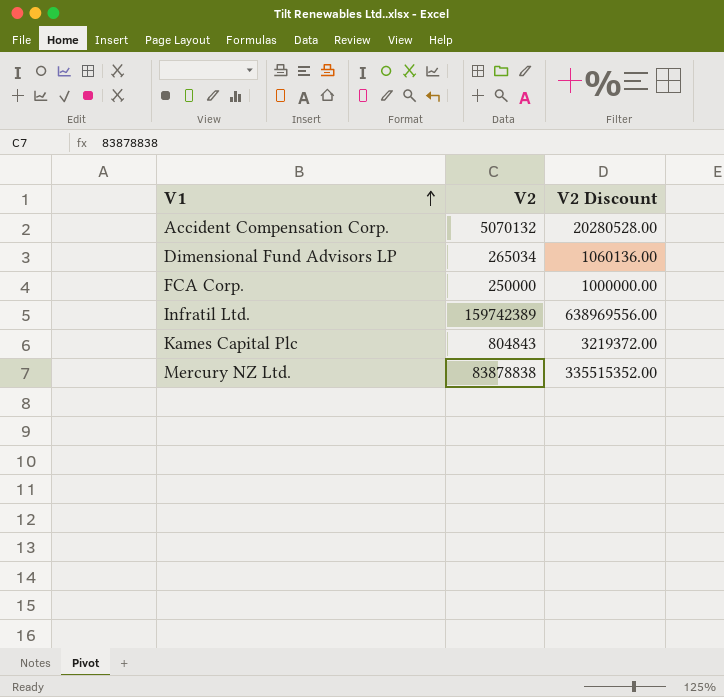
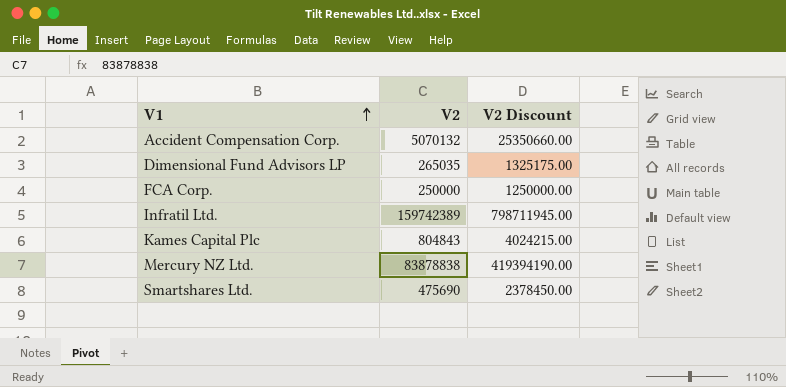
column V2 Discount | formula: [V2] * 4 -> [V2] * 5
Dimensional Fund Advisors LP | V2: 265034 -> 265035
row Smartshares Ltd.: none -> 475690 | 2378450.00

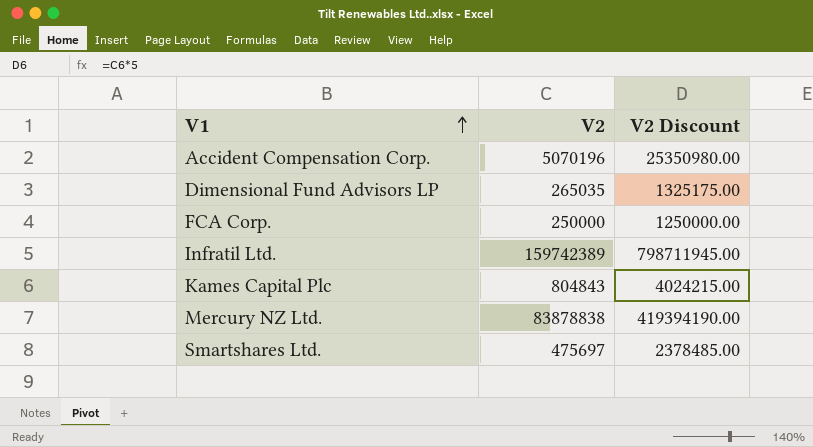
Accident Compensation Corp. | V2: 5070132 -> 5070196
Accident Compensation Corp. | V2 Discount: 25350660.00 -> 25350980.00
Smartshares Ltd. | V2: 475690 -> 475697
Smartshares Ltd. | V2 Discount: 2378450.00 -> 2378485.00

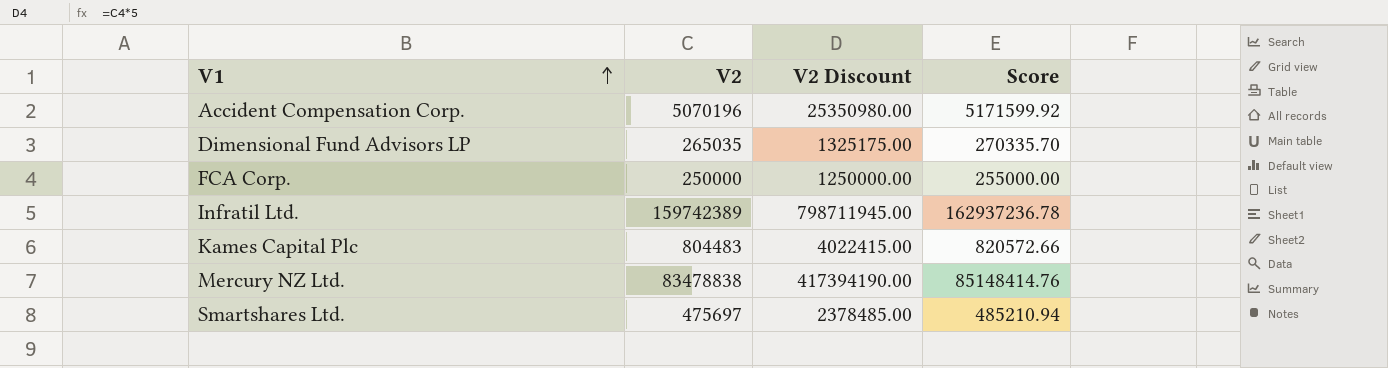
column Score | formula: none -> [V2] * 1.02
Kames Capital Plc | V2: 804843 -> 804483
Kames Capital Plc | V2 Discount: 4024215.00 -> 4022415.00
Mercury NZ Ltd. | V2: 83878838 -> 83478838
Mercury NZ Ltd. | V2 Discount: 419394190.00 -> 417394190.00

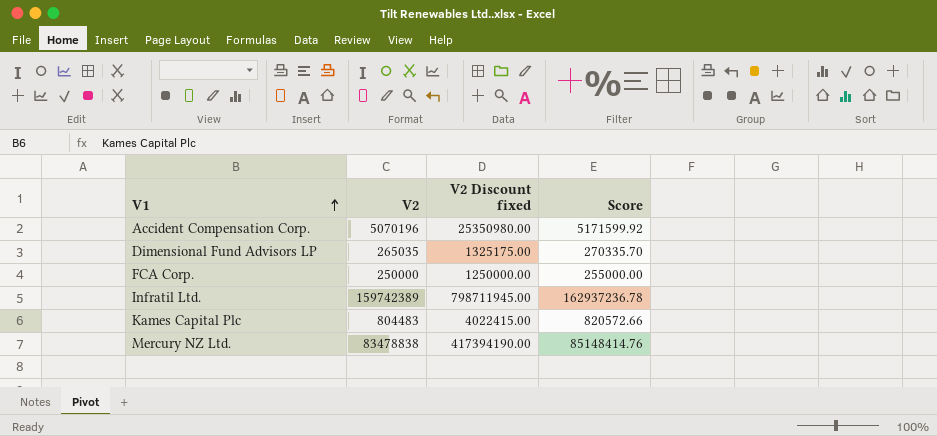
column name: V2 Discount -> V2 Discount fixed
row Smartshares Ltd.: 475697 | 2378485.00 | 485210.94 -> none

